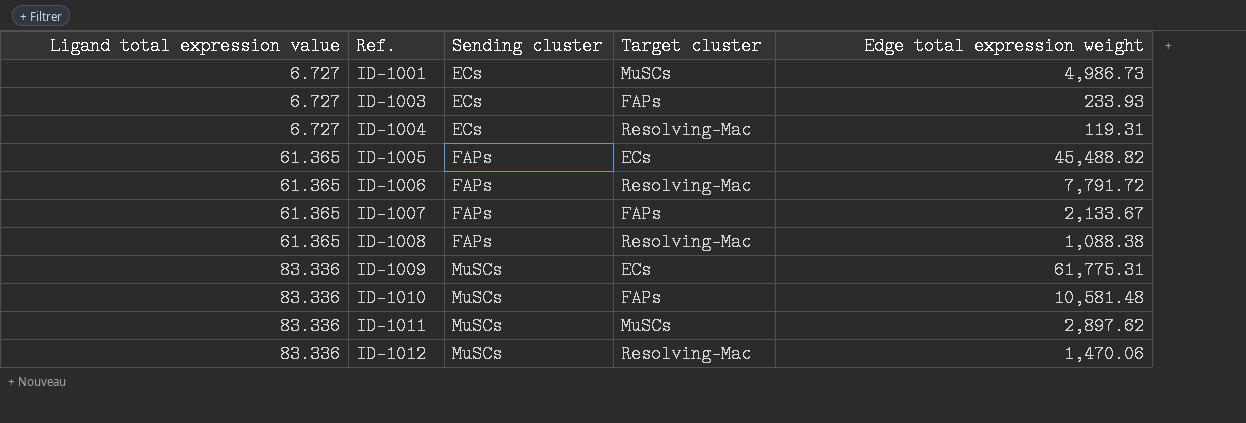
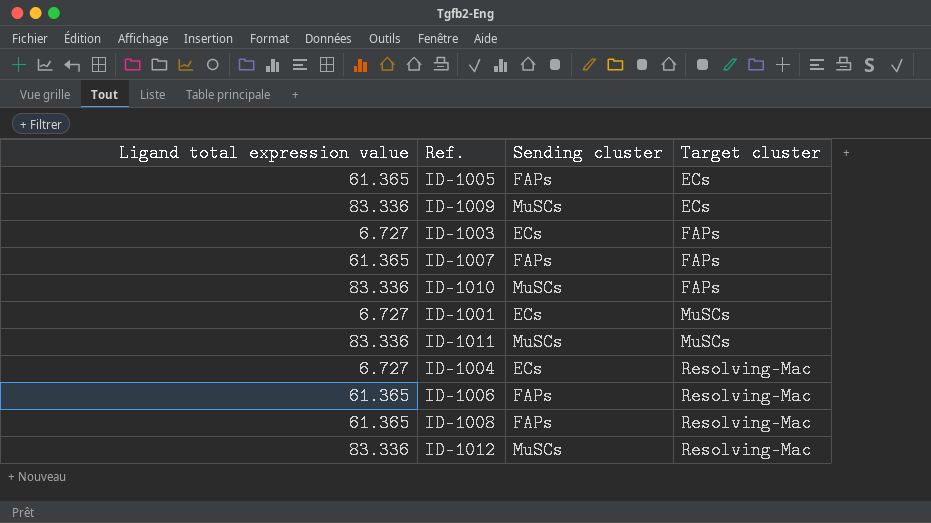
row order: Ligand total expression value ascending -> Target cluster ascending
column Edge total expression weight | position: 5 -> none

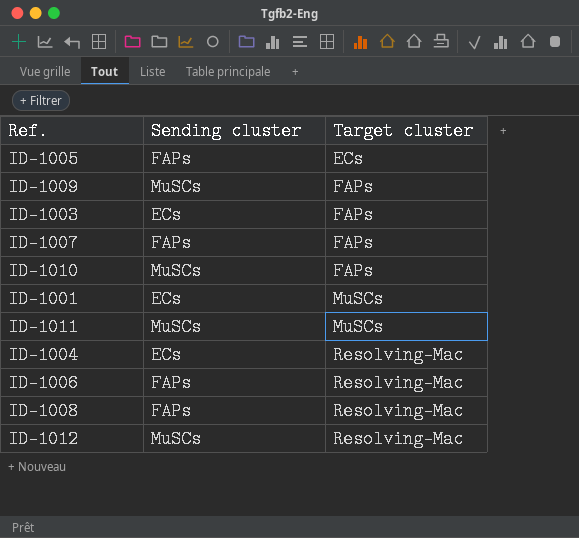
column Ligand total expression value | position: 1 -> none
ID-1009 | Target cluster: ECs -> FAPs

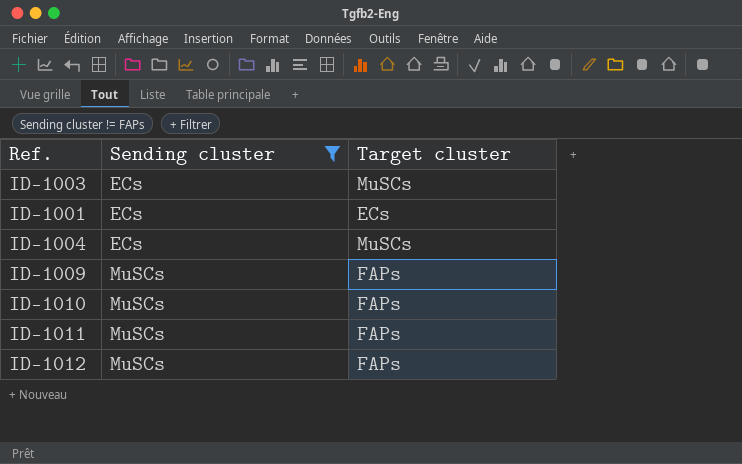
filter: none -> Sending cluster != FAPs
row order: Target cluster ascending -> Sending cluster ascending
ID-1003 | Target cluster: FAPs -> MuSCs
ID-1001 | Target cluster: MuSCs -> ECs
ID-1004 | Target cluster: Resolving-Mac -> MuSCs
ID-1011 | Target cluster: MuSCs -> FAPs
ID-1012 | Target cluster: Resolving-Mac -> FAPs

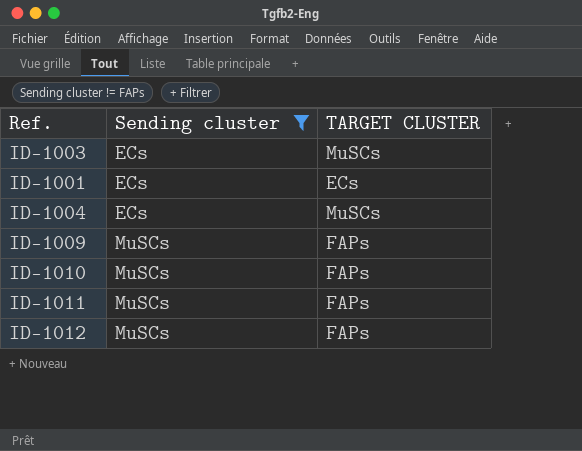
column name: Target cluster -> TARGET CLUSTER

